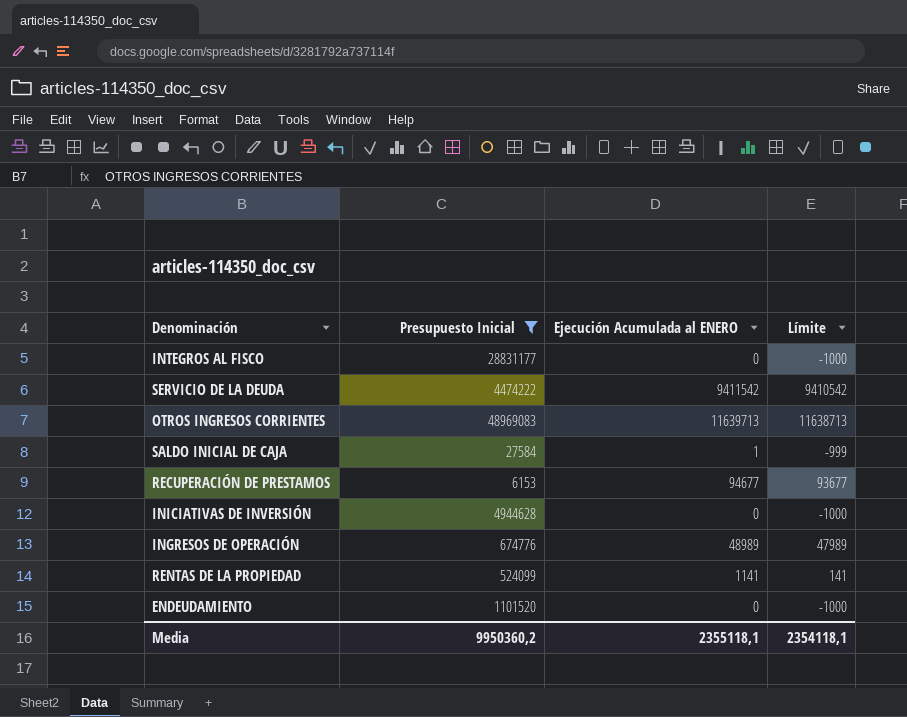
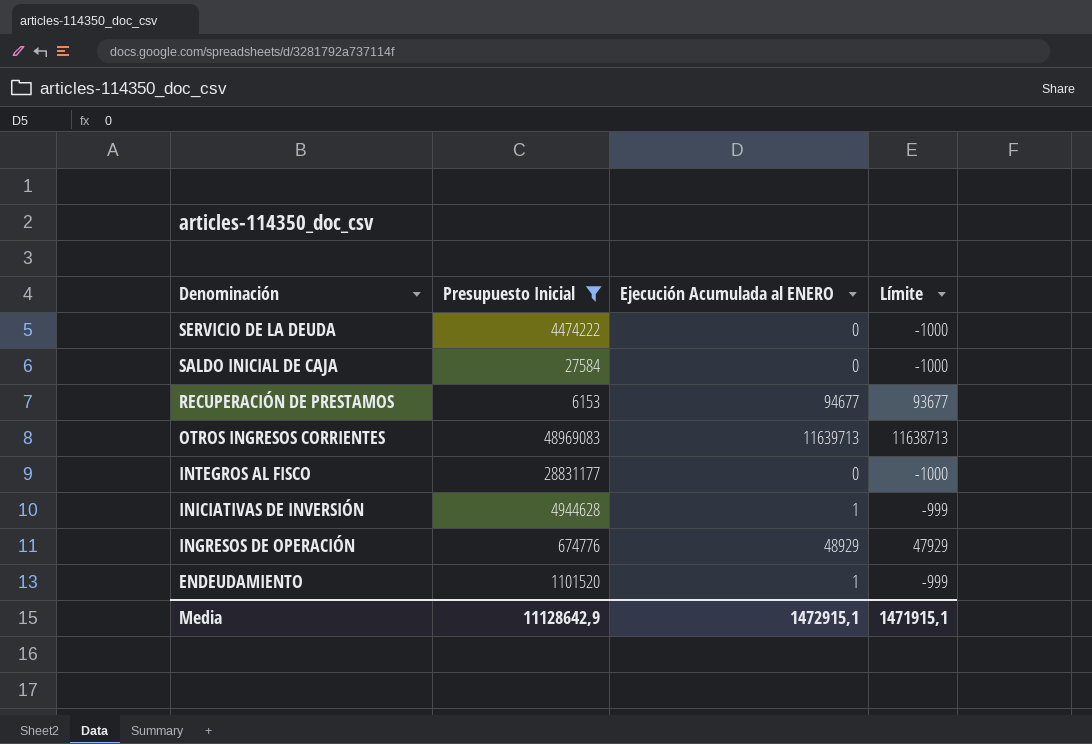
row order: none -> Denominación descending
row RENTAS DE LA PROPIEDAD: 524099 | 1141 | 141 -> none
SERVICIO DE LA DEUDA | Ejecución Acumulada al ENERO: 9411542 -> 0
SERVICIO DE LA DEUDA | Límite: 9410542 -> -1000
SALDO INICIAL DE CAJA | Ejecución Acumulada al ENERO: 1 -> 0
SALDO INICIAL DE CAJA | Límite: -999 -> -1000
INICIATIVAS DE INVERSIÓN | Ejecución Acumulada al ENERO: 0 -> 1
INICIATIVAS DE INVERSIÓN | Límite: -1000 -> -999
INGRESOS DE OPERACIÓN | Ejecución Acumulada al ENERO: 48989 -> 48929
INGRESOS DE OPERACIÓN | Límite: 47989 -> 47929
ENDEUDAMIENTO | Ejecución Acumulada al ENERO: 0 -> 1
ENDEUDAMIENTO | Límite: -1000 -> -999
Media | Presupuesto Inicial: 9950360,2 -> 11128642,9
Media | Ejecución Acumulada al ENERO: 2355118,1 -> 1472915,1
Media | Límite: 2354118,1 -> 1471915,1

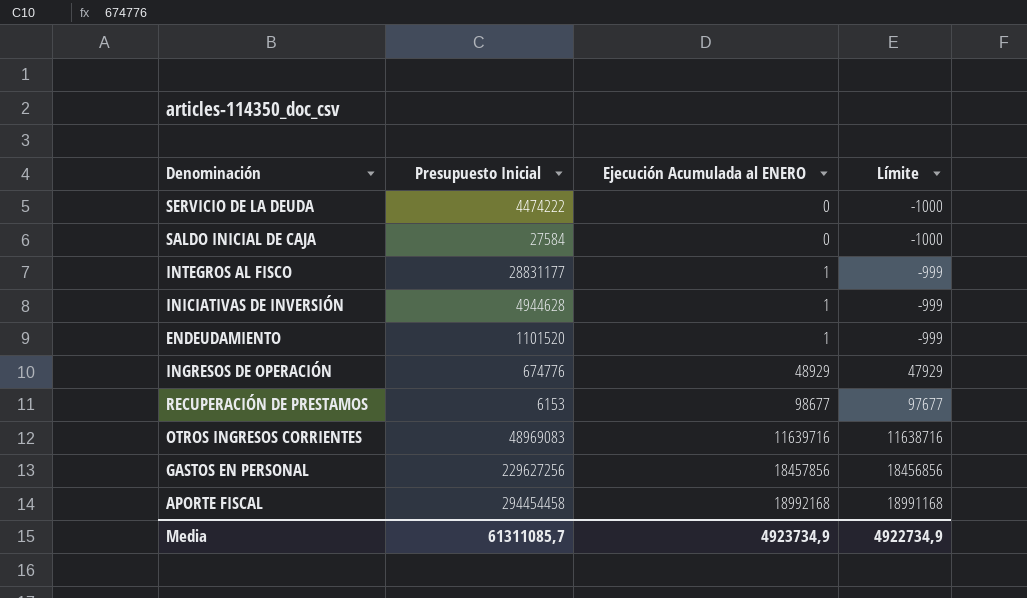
filter: Presupuesto Inicial <= 48969083 -> none
row order: Denominación descending -> Ejecución Acumulada al ENERO ascending
INTEGROS AL FISCO | Ejecución Acumulada al ENERO: 0 -> 1
INTEGROS AL FISCO | Límite: -1000 -> -999
RECUPERACIÓN DE PRESTAMOS | Ejecución Acumulada al ENERO: 94677 -> 98677
RECUPERACIÓN DE PRESTAMOS | Límite: 93677 -> 97677
OTROS INGRESOS CORRIENTES | Ejecución Acumulada al ENERO: 11639713 -> 11639716
OTROS INGRESOS CORRIENTES | Límite: 11638713 -> 11638716
Media | Presupuesto Inicial: 11128642,9 -> 61311085,7
Media | Ejecución Acumulada al ENERO: 1472915,1 -> 4923734,9
Media | Límite: 1471915,1 -> 4922734,9

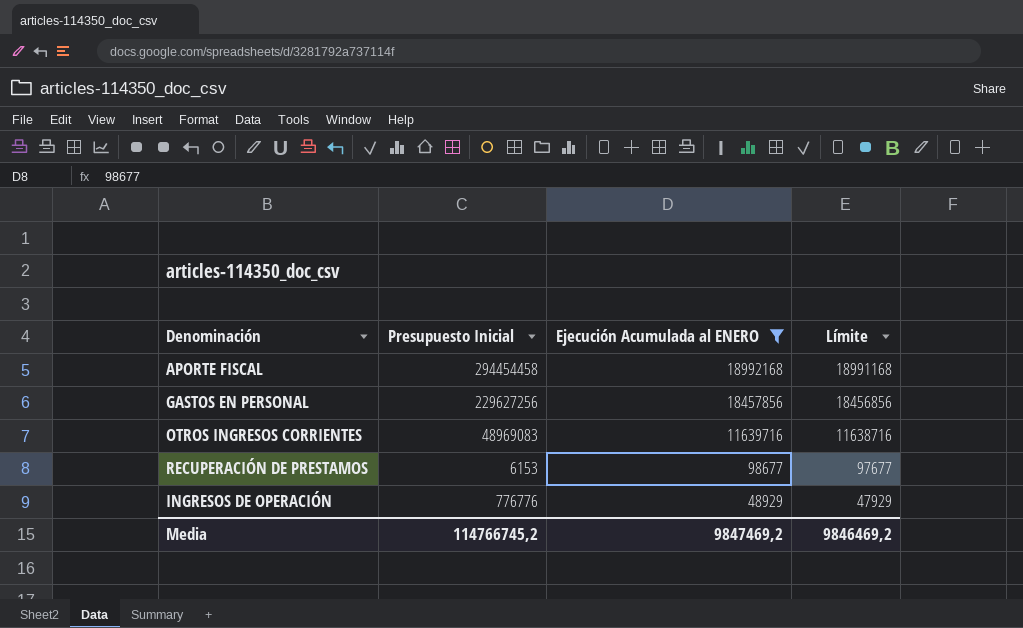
filter: none -> Ejecución Acumulada al ENERO >= 48929
row order: Ejecución Acumulada al ENERO ascending -> Ejecución Acumulada al ENERO descending
INGRESOS DE OPERACIÓN | Presupuesto Inicial: 674776 -> 776776
Media | Presupuesto Inicial: 61311085,7 -> 114766745,2
Media | Ejecución Acumulada al ENERO: 4923734,9 -> 9847469,2
Media | Límite: 4922734,9 -> 9846469,2

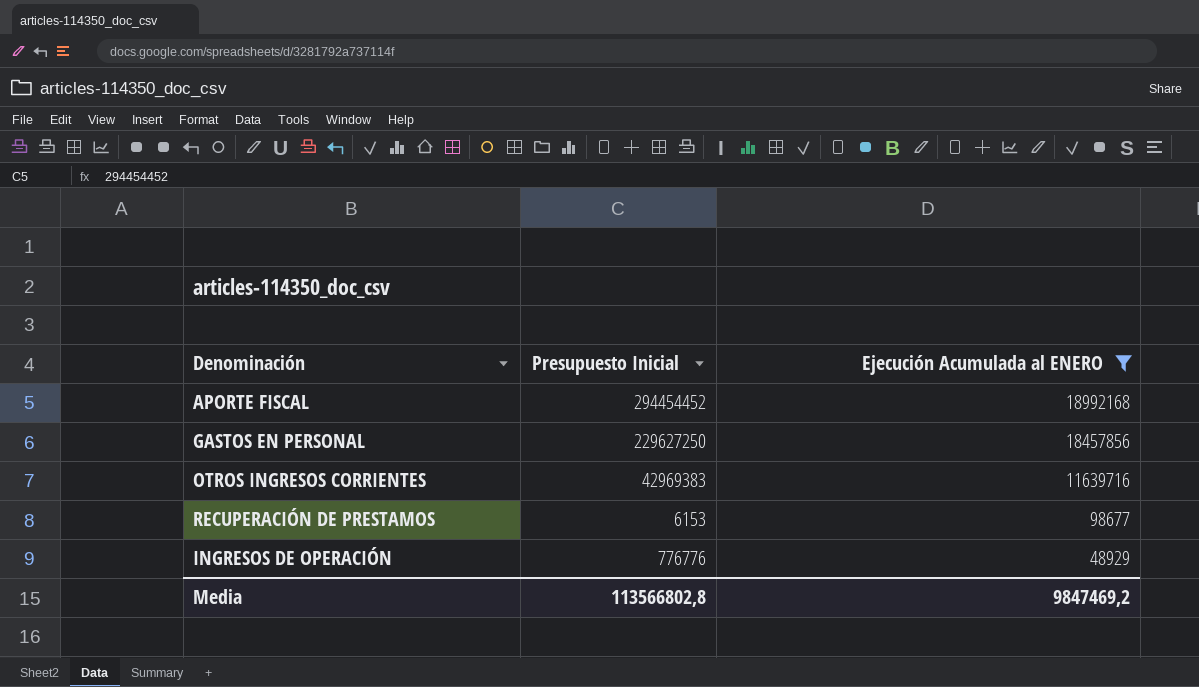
column Límite | formula: [Ejecución Acumulada al ENERO] - 1000 -> none
APORTE FISCAL | Presupuesto Inicial: 294454458 -> 294454452
GASTOS EN PERSONAL | Presupuesto Inicial: 229627256 -> 229627250
OTROS INGRESOS CORRIENTES | Presupuesto Inicial: 48969083 -> 42969383
Media | Presupuesto Inicial: 114766745,2 -> 113566802,8

